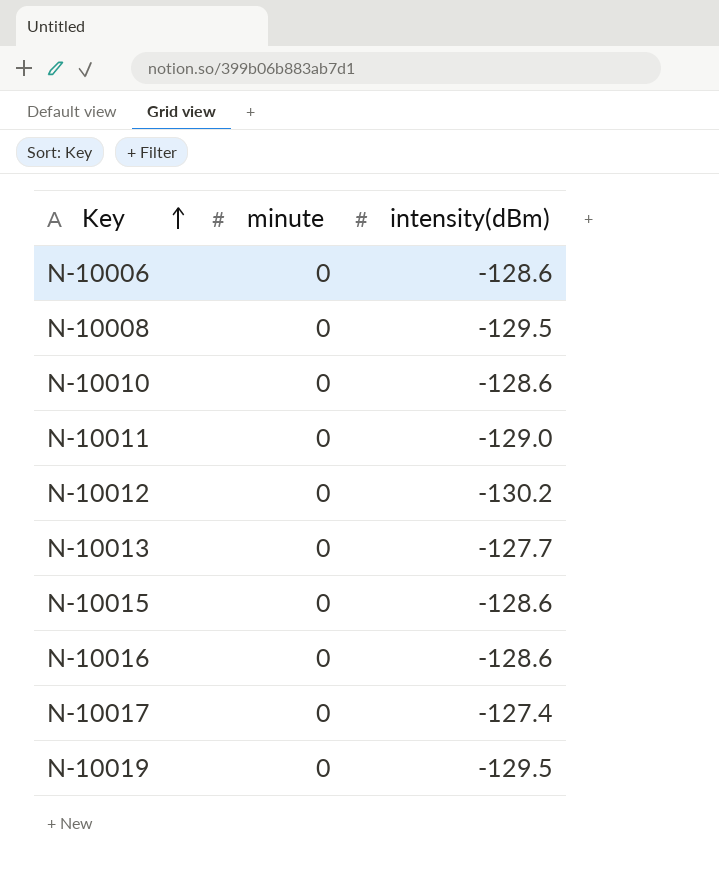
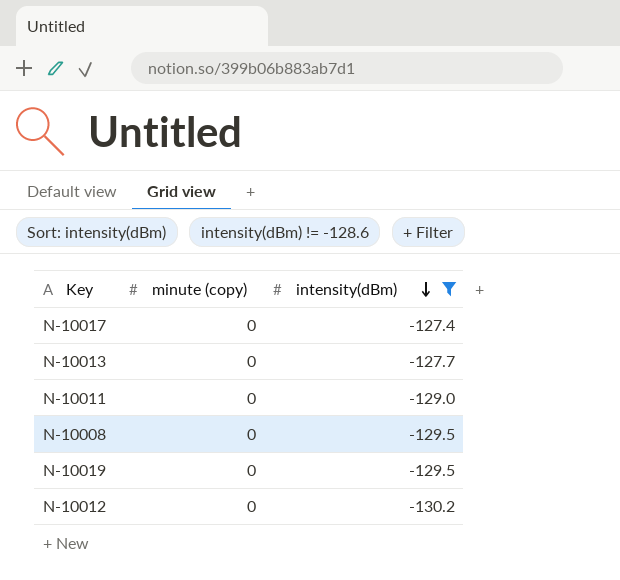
filter: none -> intensity(dBm) != -128.6
row order: Key ascending -> intensity(dBm) descending
column name: minute -> minute (copy)

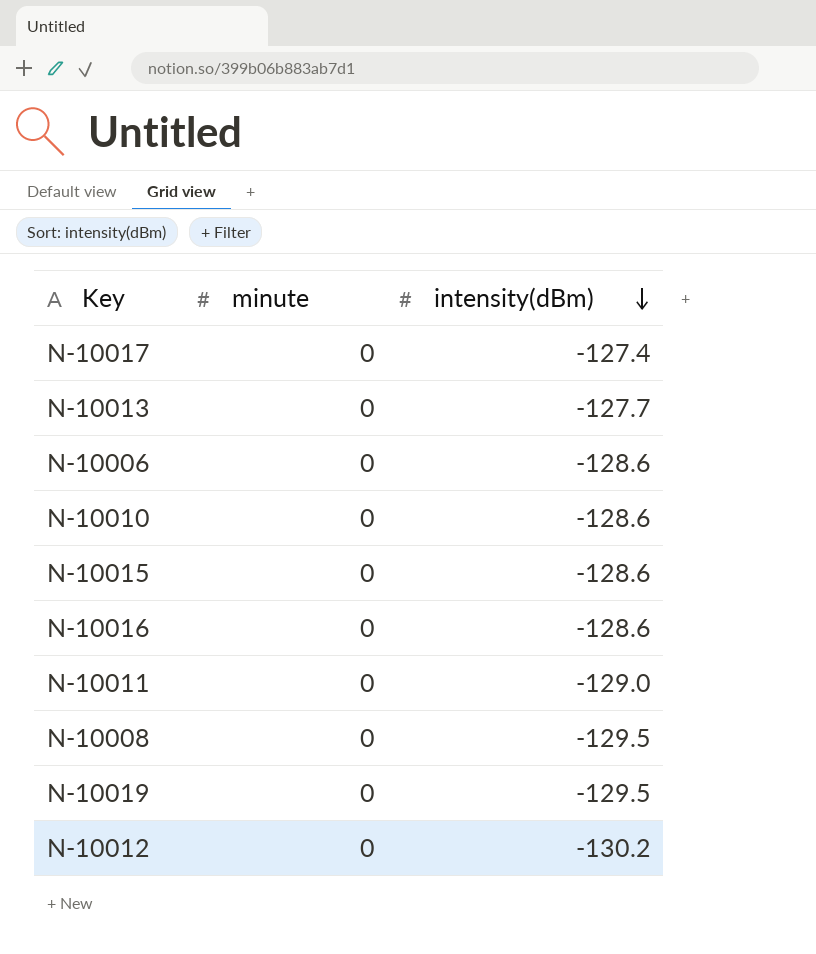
filter: intensity(dBm) != -128.6 -> none
column name: minute (copy) -> minute

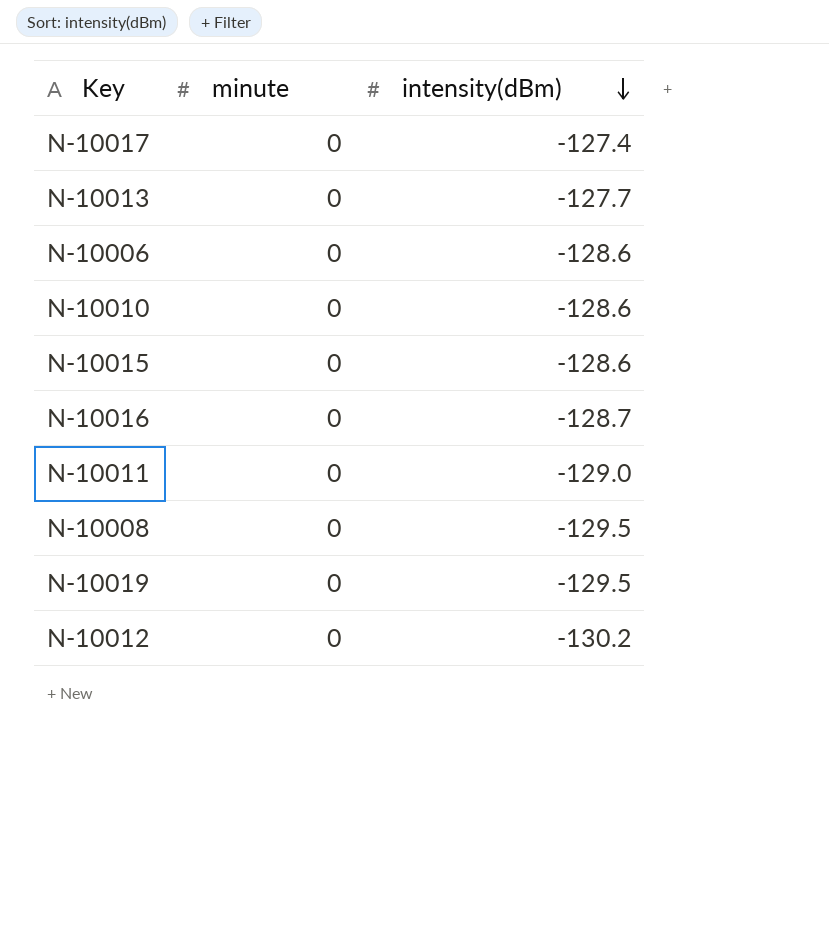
N-10016 | intensity(dBm): -128.6 -> -128.7

